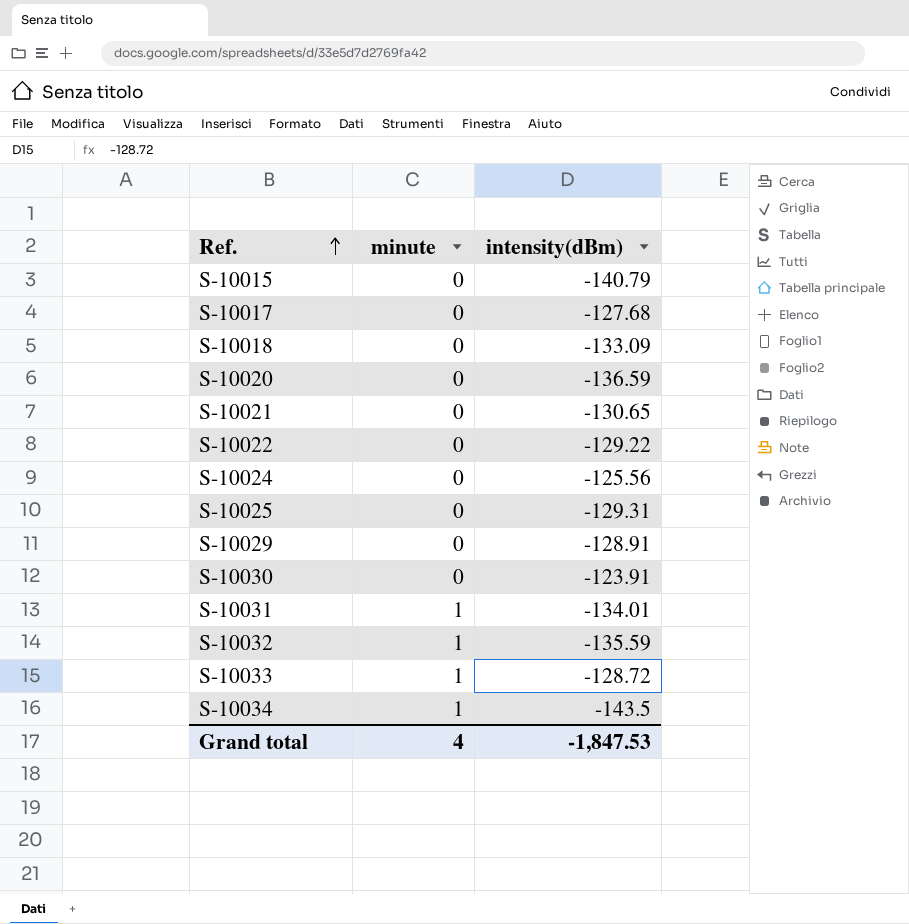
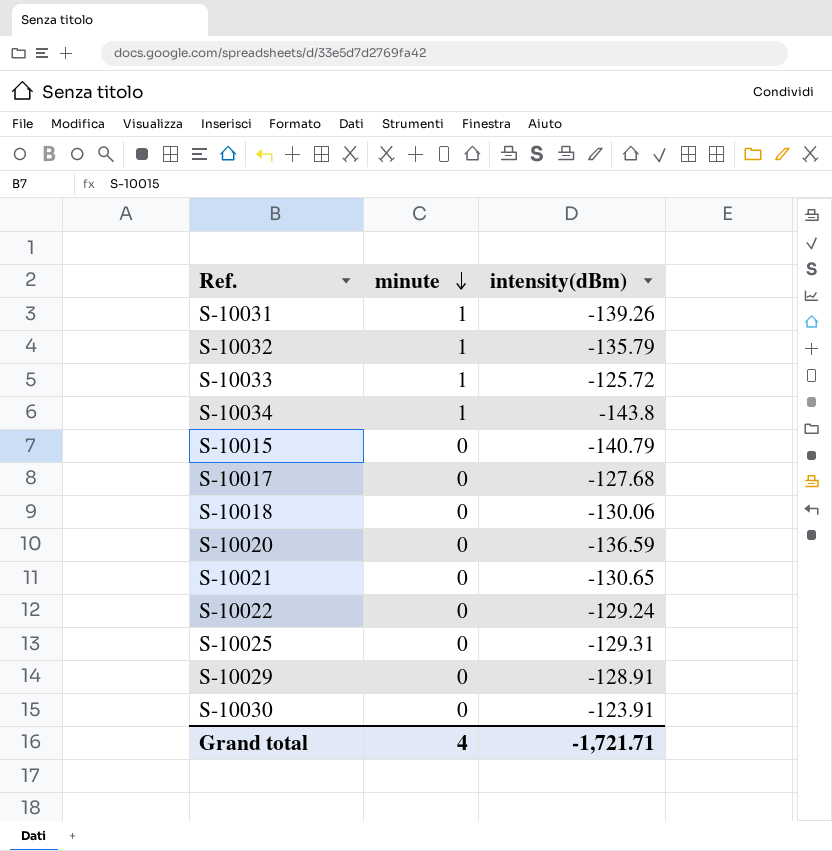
row order: Ref. ascending -> minute descending
row S-10024: 0 | -125.56 -> none
S-10031 | intensity(dBm): -134.01 -> -139.26
S-10032 | intensity(dBm): -135.59 -> -135.79
S-10033 | intensity(dBm): -128.72 -> -125.72
S-10034 | intensity(dBm): -143.5 -> -143.8
S-10018 | intensity(dBm): -133.09 -> -130.06
S-10022 | intensity(dBm): -129.22 -> -129.24
Grand total | intensity(dBm): -1,847.53 -> -1,721.71

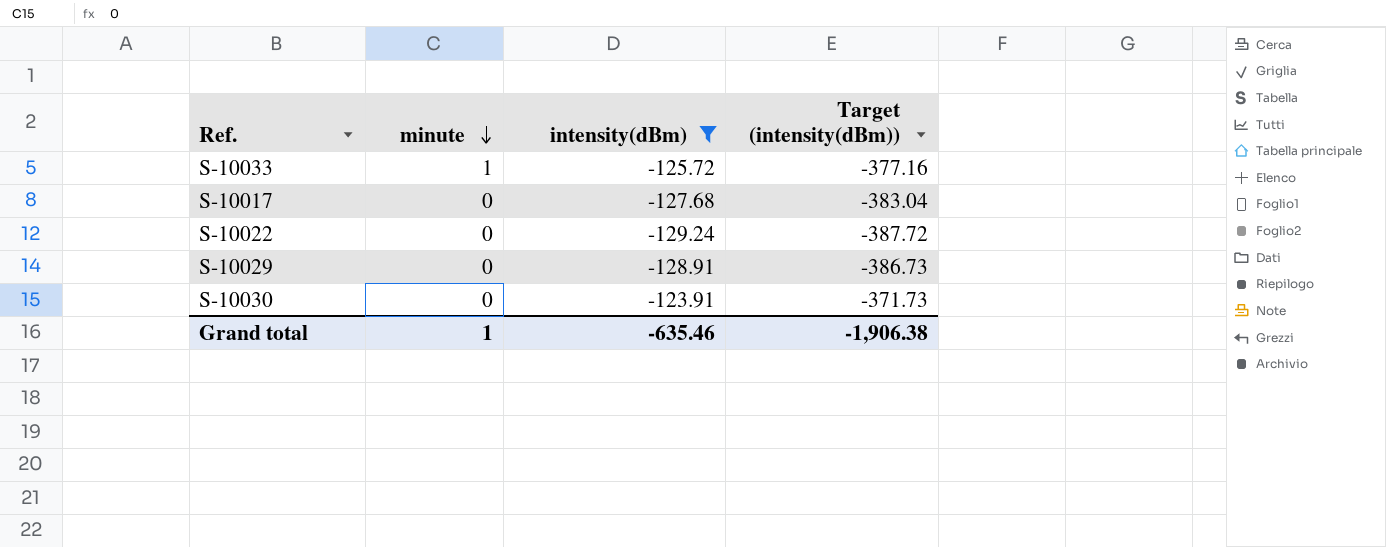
filter: none -> intensity(dBm) >= -129.24
column Target (intensity(dBm)) | formula: none -> [intensity(dBm)] * 3
Grand total | minute: 4 -> 1
Grand total | intensity(dBm): -1,721.71 -> -635.46

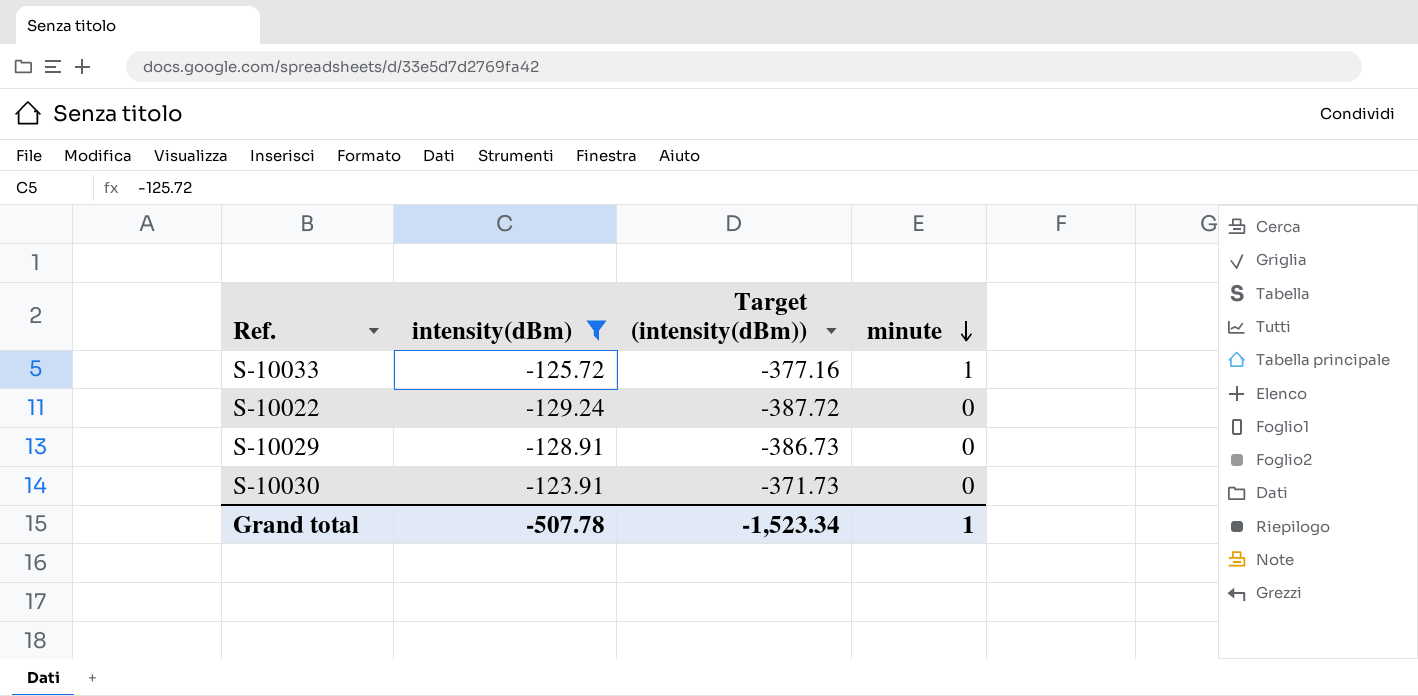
column minute | position: 2 -> 4
row S-10017: 0 | -127.68 | -383.04 -> none
Grand total | intensity(dBm): -635.46 -> -507.78
Grand total | Target (intensity(dBm)): -1,906.38 -> -1,523.34

